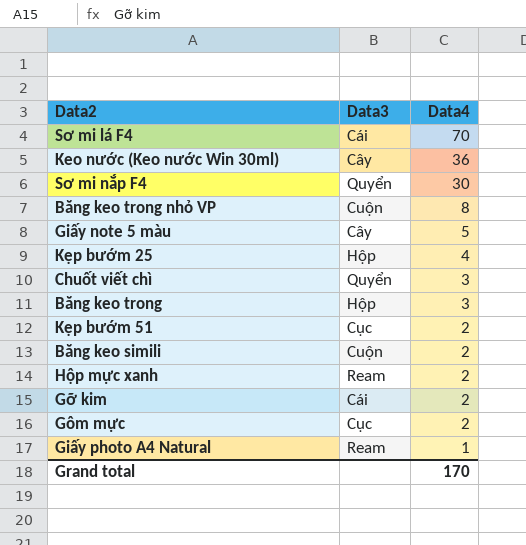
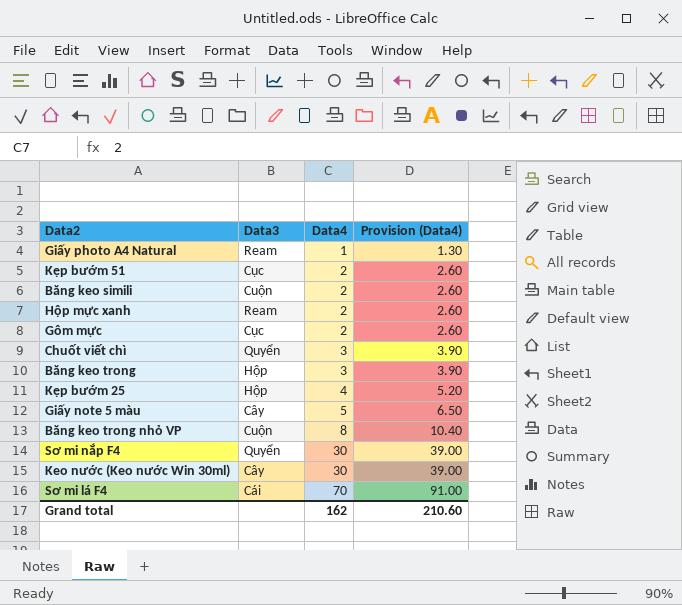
row order: Data4 descending -> Data4 ascending
column Provision (Data4) | formula: none -> [Data4] * 1.3
row Gỡ kim: Cái | 2 -> none
Keo nước (Keo nước Win 30ml) | Data4: 36 -> 30
Grand total | Data4: 170 -> 162

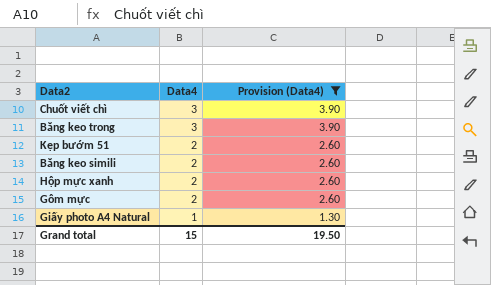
filter: none -> Provision (Data4) <= 3.90
row order: Data4 ascending -> Data4 descending
column Data3 | position: 2 -> none
Grand total | Data4: 162 -> 15
Grand total | Provision (Data4): 210.60 -> 19.50

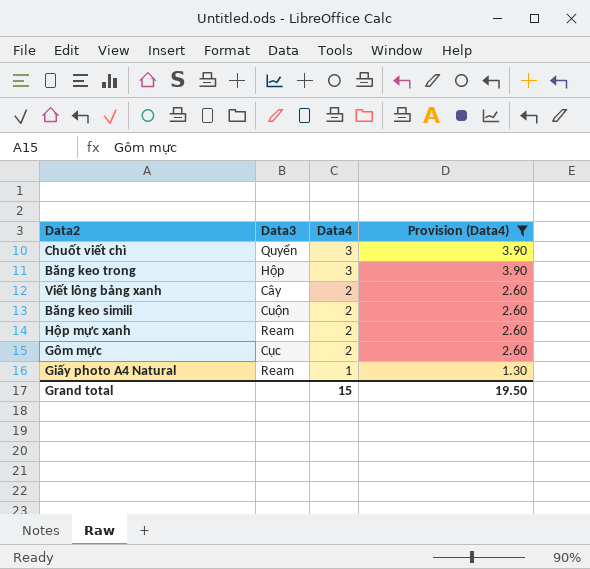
column Data3 | position: none -> 2
row Kẹp bướm 51: 2 | 2.60 -> none
row Viết lông bảng xanh: none -> Cây | 2 | 2.60

